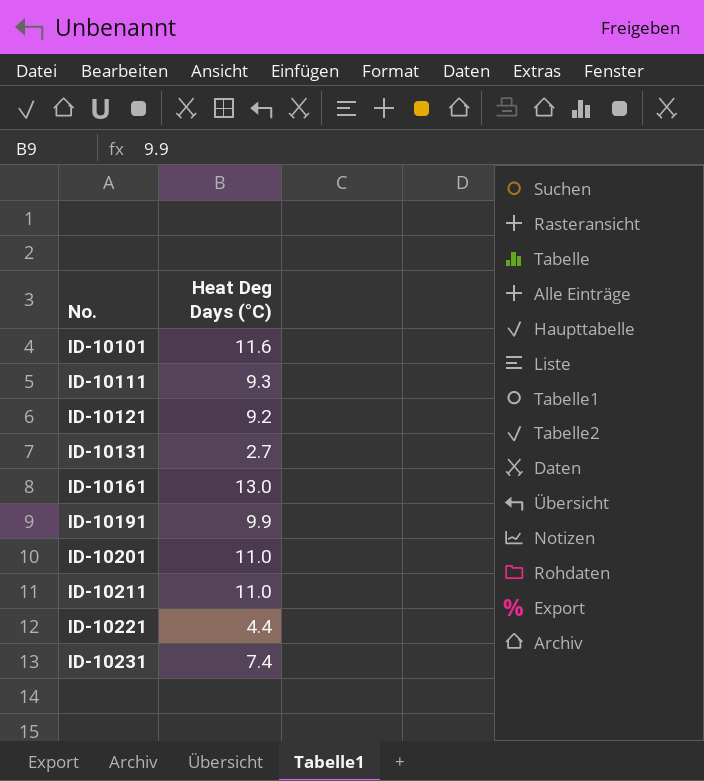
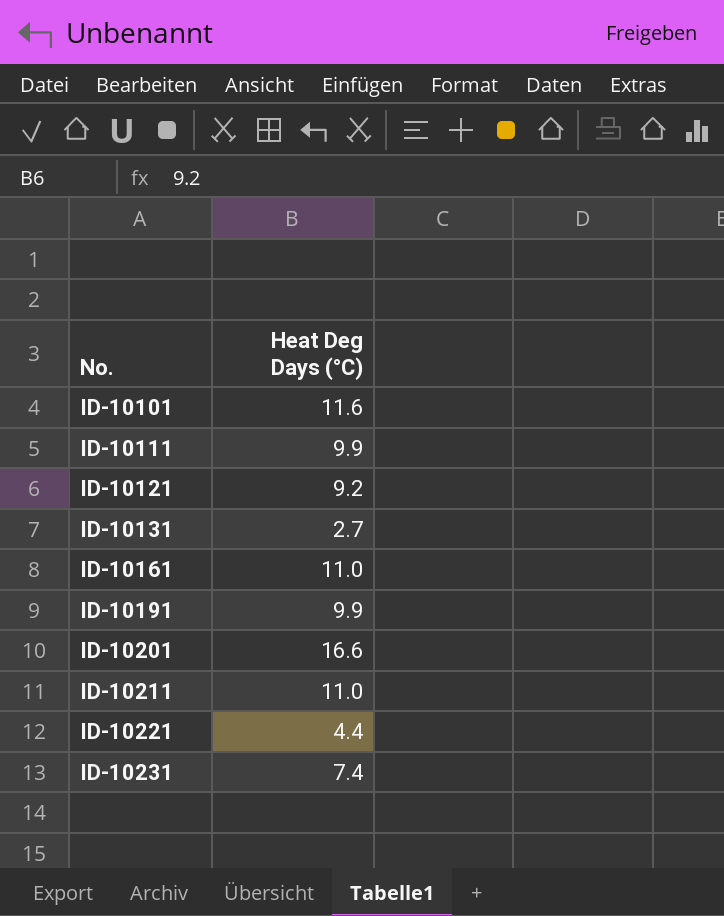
ID-10111 | Heat Deg Days (°C): 9.3 -> 9.9
ID-10161 | Heat Deg Days (°C): 13.0 -> 11.0
ID-10201 | Heat Deg Days (°C): 11.0 -> 16.6

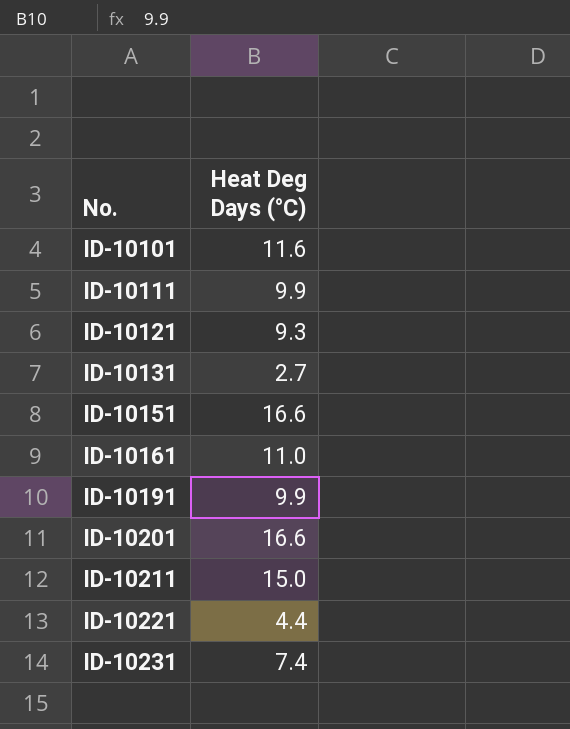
ID-10121 | Heat Deg Days (°C): 9.2 -> 9.3
row ID-10151: none -> 16.6
ID-10211 | Heat Deg Days (°C): 11.0 -> 15.0

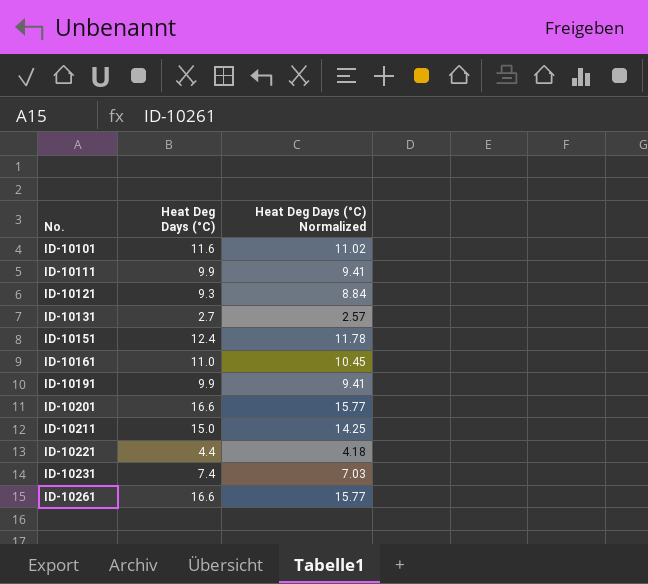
column Heat Deg Days (°C) Normalized | formula: none -> [Heat Deg Days (°C)] * 0.95
ID-10151 | Heat Deg Days (°C): 16.6 -> 12.4
row ID-10261: none -> 16.6 | 15.77

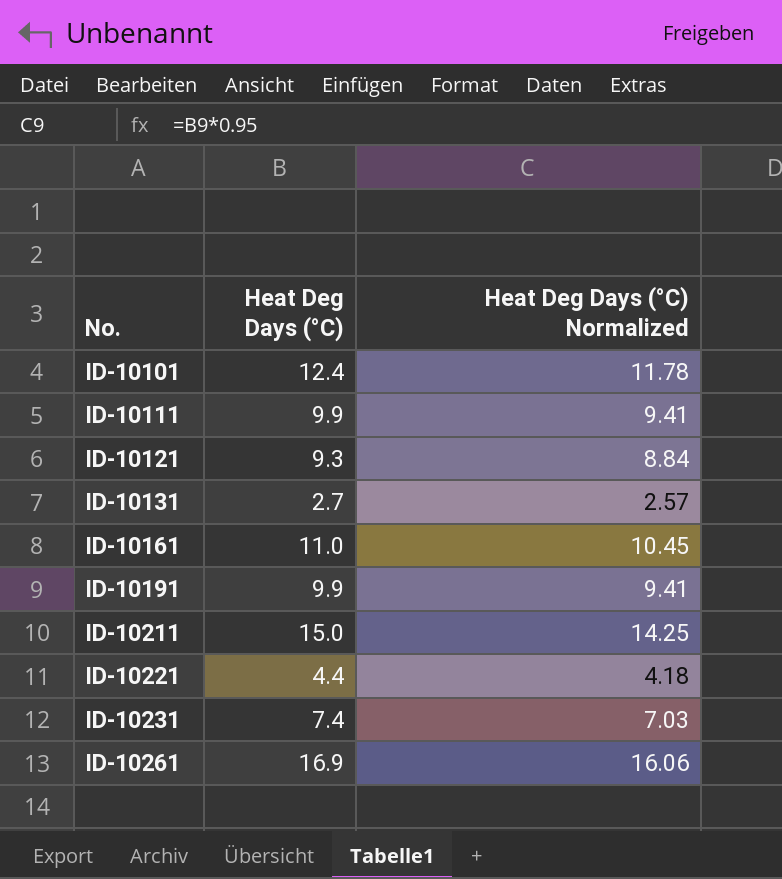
row ID-10151: 12.4 | 11.78 -> none
row ID-10201: 16.6 | 15.77 -> none
ID-10101 | Heat Deg Days (°C): 11.6 -> 12.4
ID-10101 | Heat Deg Days (°C) Normalized: 11.02 -> 11.78
ID-10261 | Heat Deg Days (°C): 16.6 -> 16.9
ID-10261 | Heat Deg Days (°C) Normalized: 15.77 -> 16.06

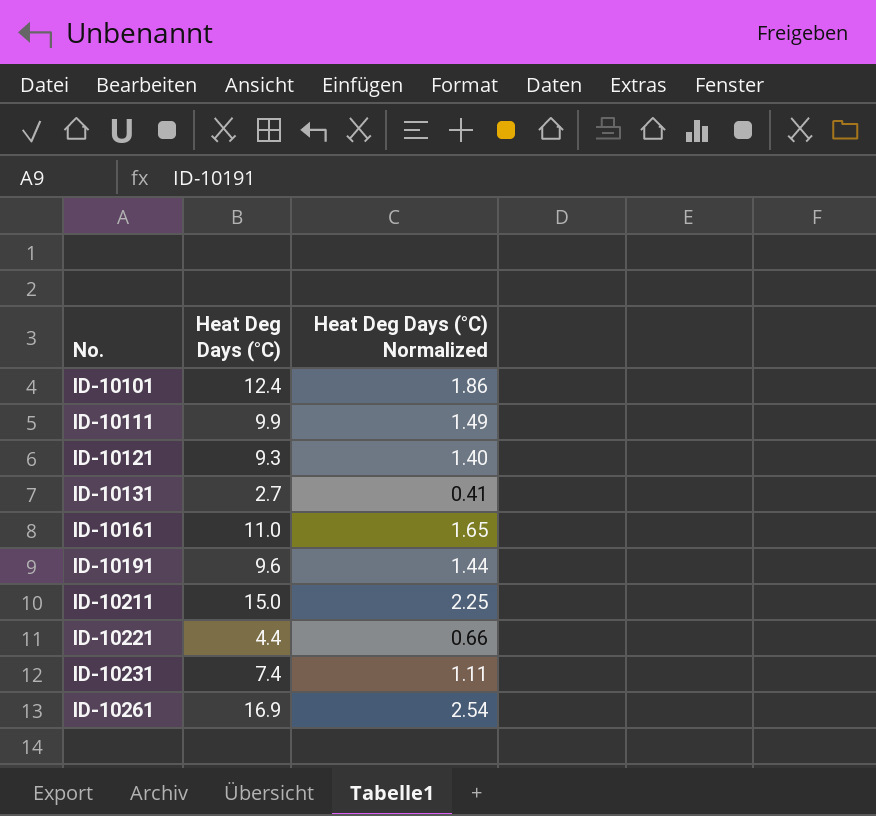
column Heat Deg Days (°C) Normalized | formula: [Heat Deg Days (°C)] * 0.95 -> [Heat Deg Days (°C)] * 0.15
ID-10191 | Heat Deg Days (°C): 9.9 -> 9.6

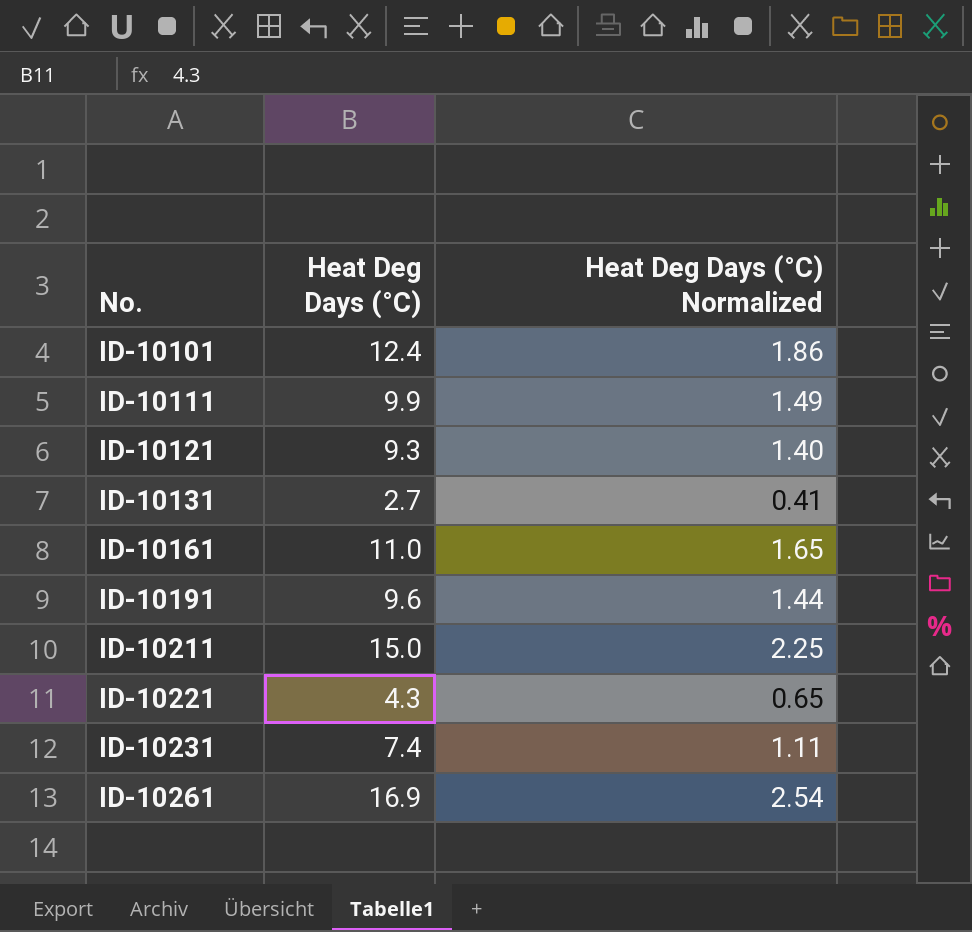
ID-10221 | Heat Deg Days (°C): 4.4 -> 4.3
ID-10221 | Heat Deg Days (°C) Normalized: 0.66 -> 0.65

